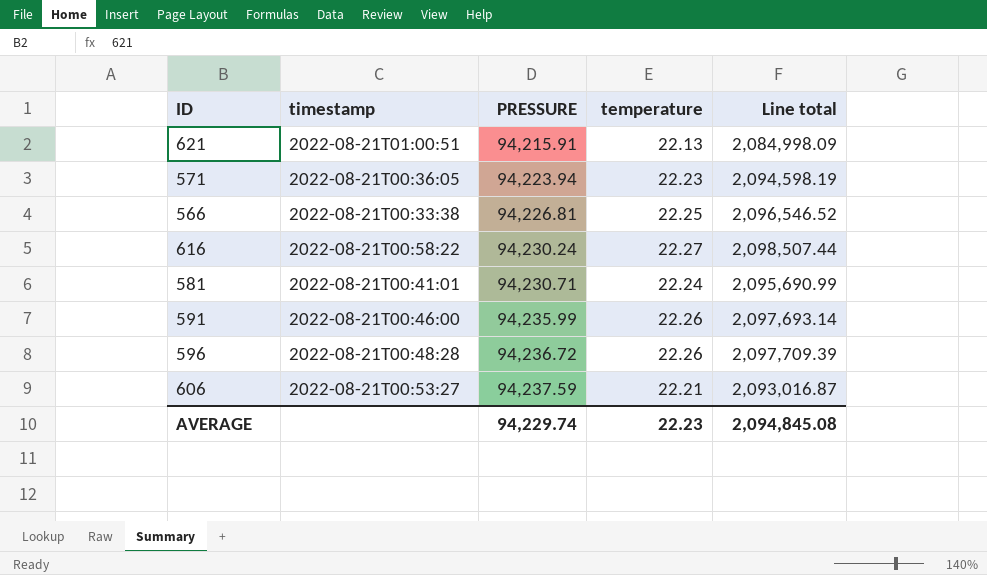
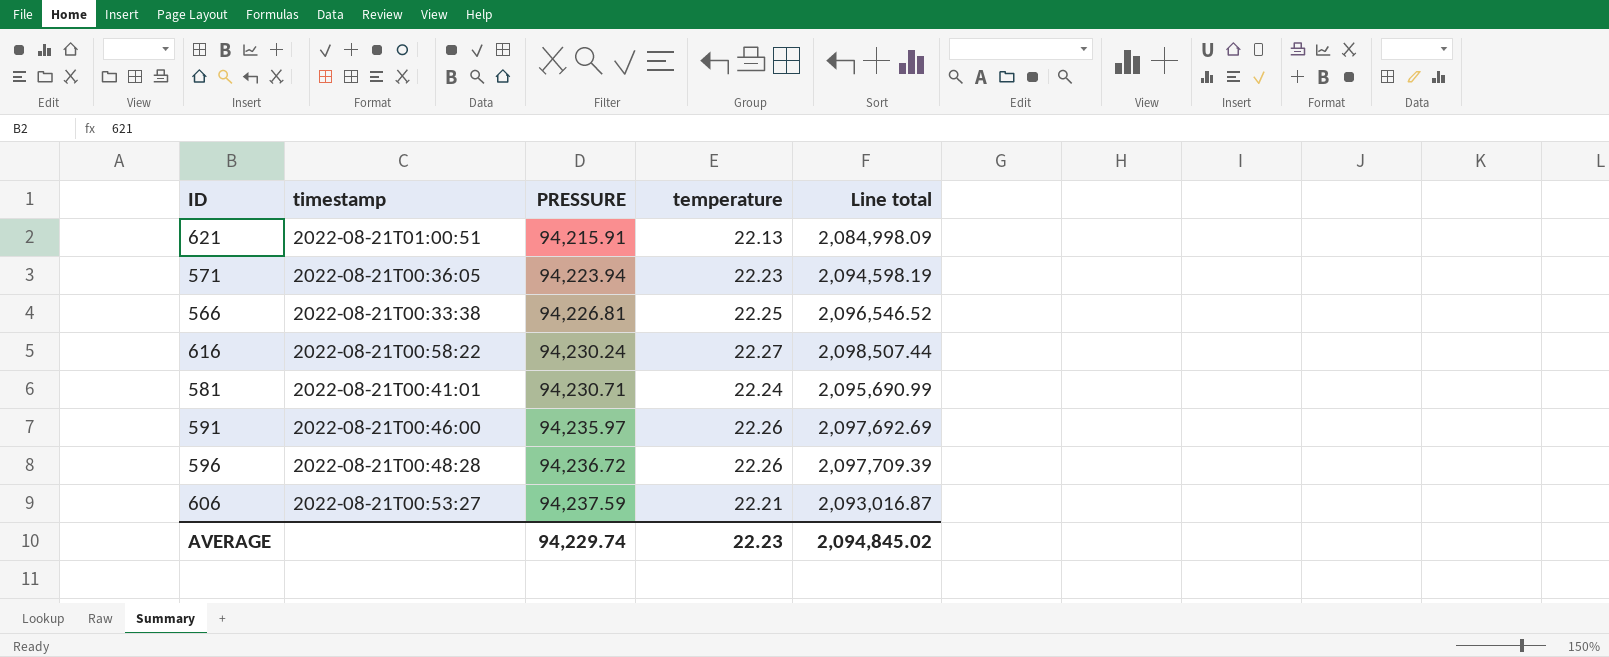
591 | PRESSURE: 94,235.99 -> 94,235.97
591 | Line total: 2,097,693.14 -> 2,097,692.69
AVERAGE | Line total: 2,094,845.08 -> 2,094,845.02

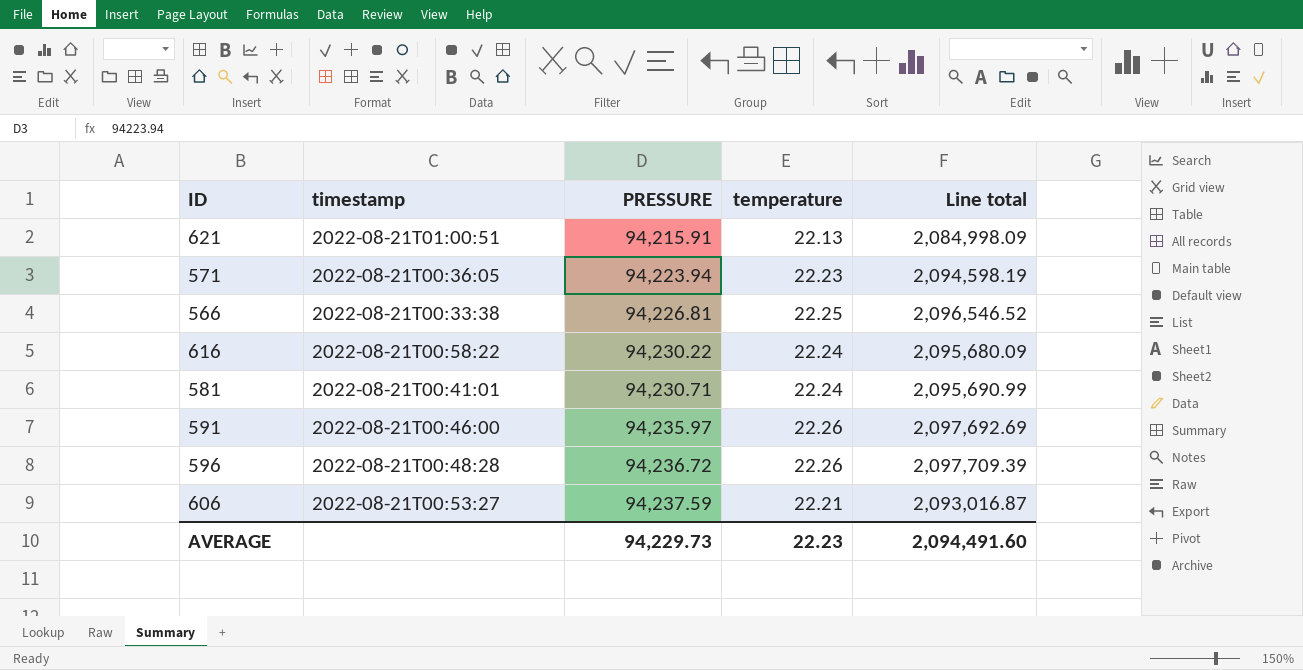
616 | PRESSURE: 94,230.24 -> 94,230.22
616 | temperature: 22.27 -> 22.24
616 | Line total: 2,098,507.44 -> 2,095,680.09
AVERAGE | PRESSURE: 94,229.74 -> 94,229.73
AVERAGE | Line total: 2,094,845.02 -> 2,094,491.60

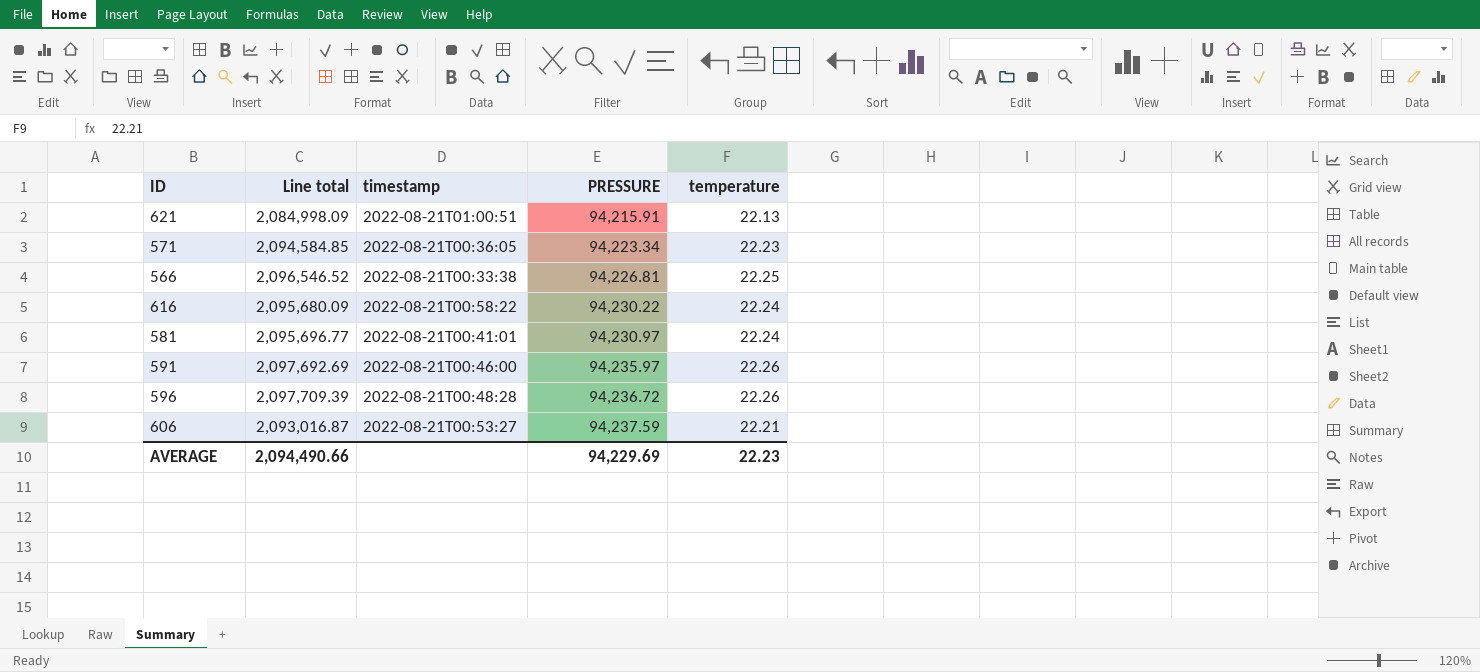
column Line total | position: 5 -> 2
571 | Line total: 2,094,598.19 -> 2,094,584.85
571 | PRESSURE: 94,223.94 -> 94,223.34
581 | Line total: 2,095,690.99 -> 2,095,696.77
581 | PRESSURE: 94,230.71 -> 94,230.97
AVERAGE | Line total: 2,094,491.60 -> 2,094,490.66
AVERAGE | PRESSURE: 94,229.73 -> 94,229.69

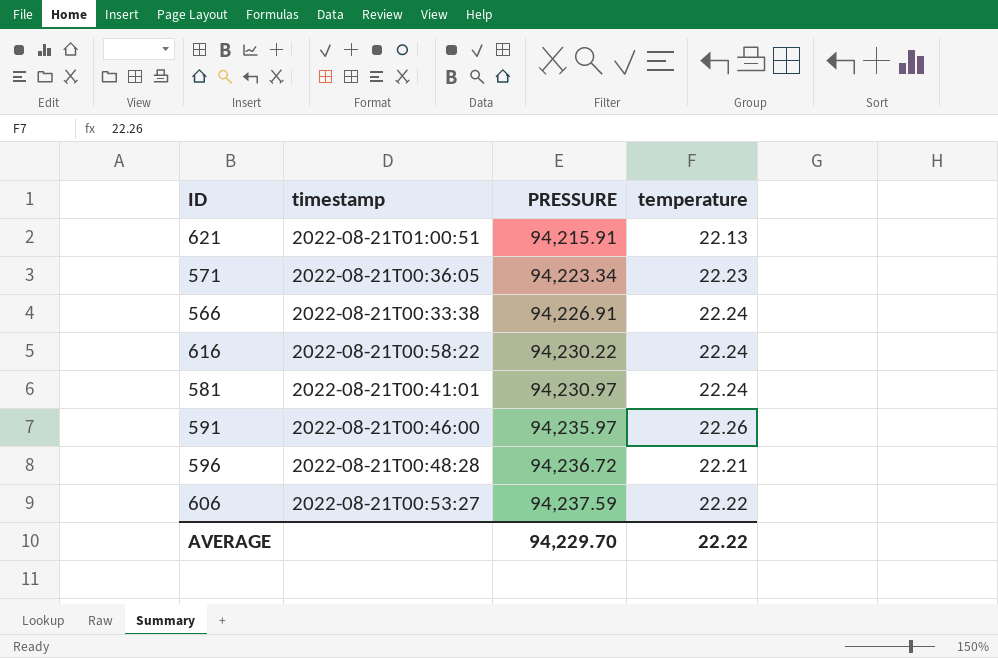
column Line total | formula: [PRESSURE] * [temperature] -> none
566 | PRESSURE: 94,226.81 -> 94,226.91
566 | temperature: 22.25 -> 22.24
596 | temperature: 22.26 -> 22.21
606 | temperature: 22.21 -> 22.22
AVERAGE | PRESSURE: 94,229.69 -> 94,229.70
AVERAGE | temperature: 22.23 -> 22.22

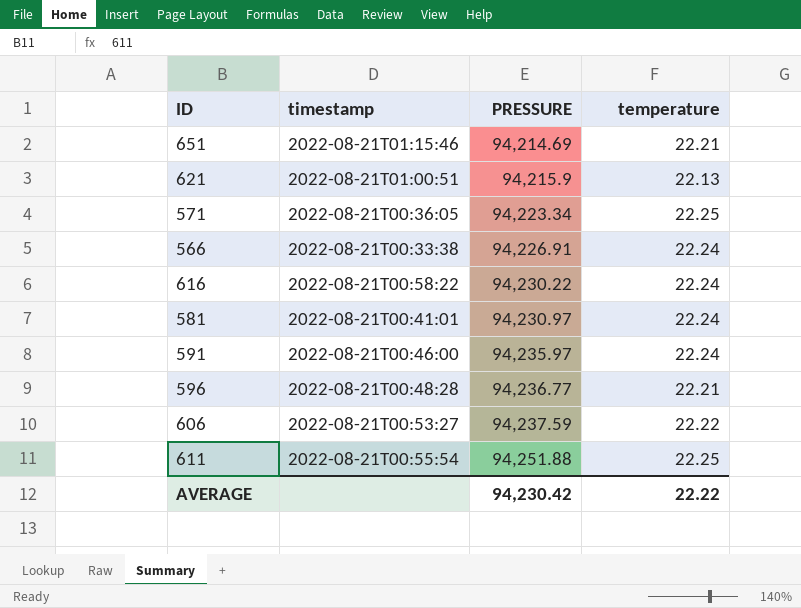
row 651: none -> 2022-08-21T01:15:46 | 94,214.69 | 22.21
621 | PRESSURE: 94,215.91 -> 94,215.9
571 | temperature: 22.23 -> 22.25
591 | temperature: 22.26 -> 22.24
596 | PRESSURE: 94,236.72 -> 94,236.77
row 611: none -> 2022-08-21T00:55:54 | 94,251.88 | 22.25
AVERAGE | PRESSURE: 94,229.70 -> 94,230.42

